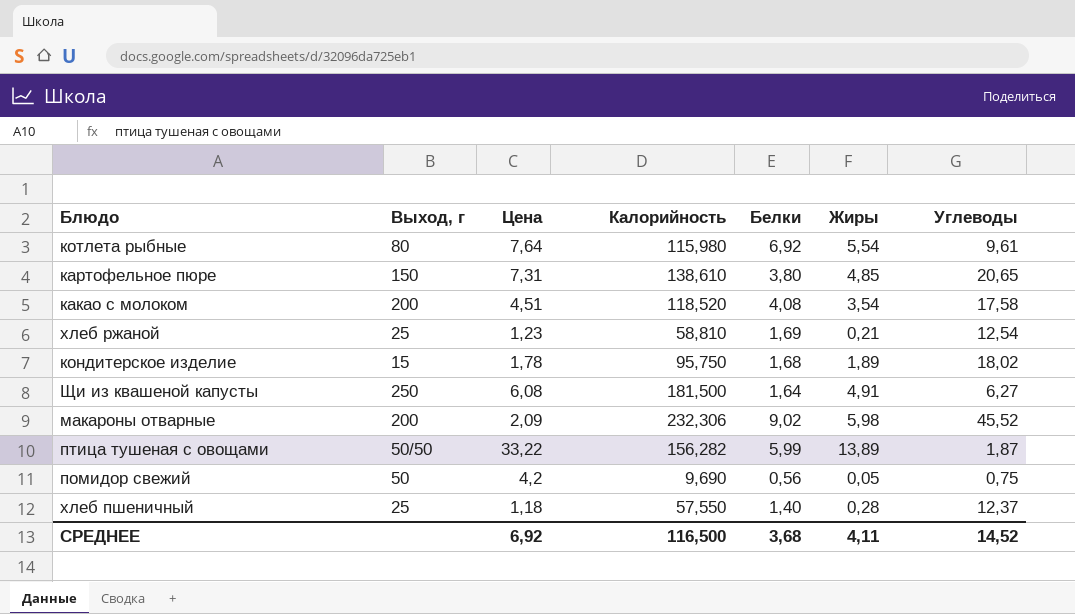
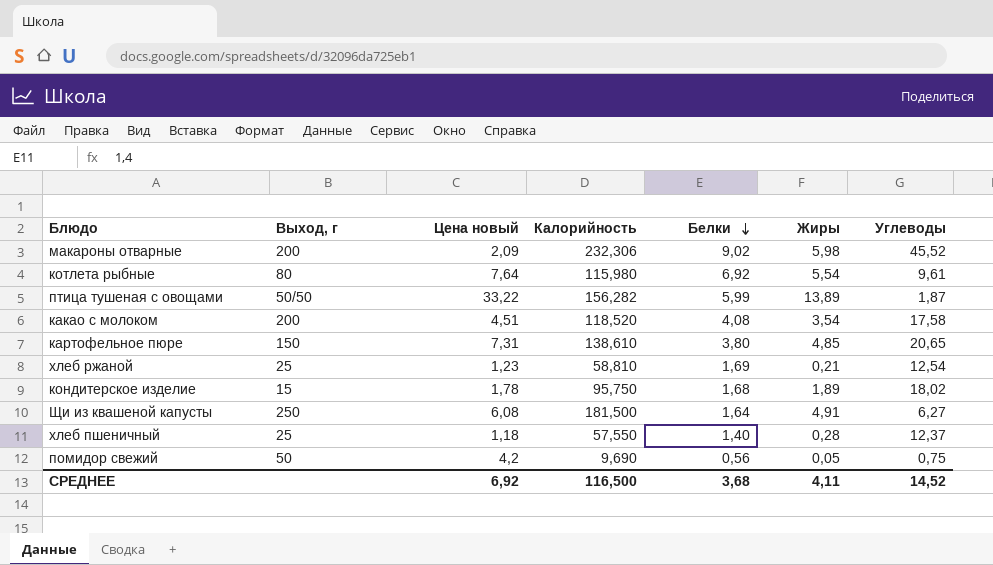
row order: none -> Белки descending
column name: Цена -> Цена новый

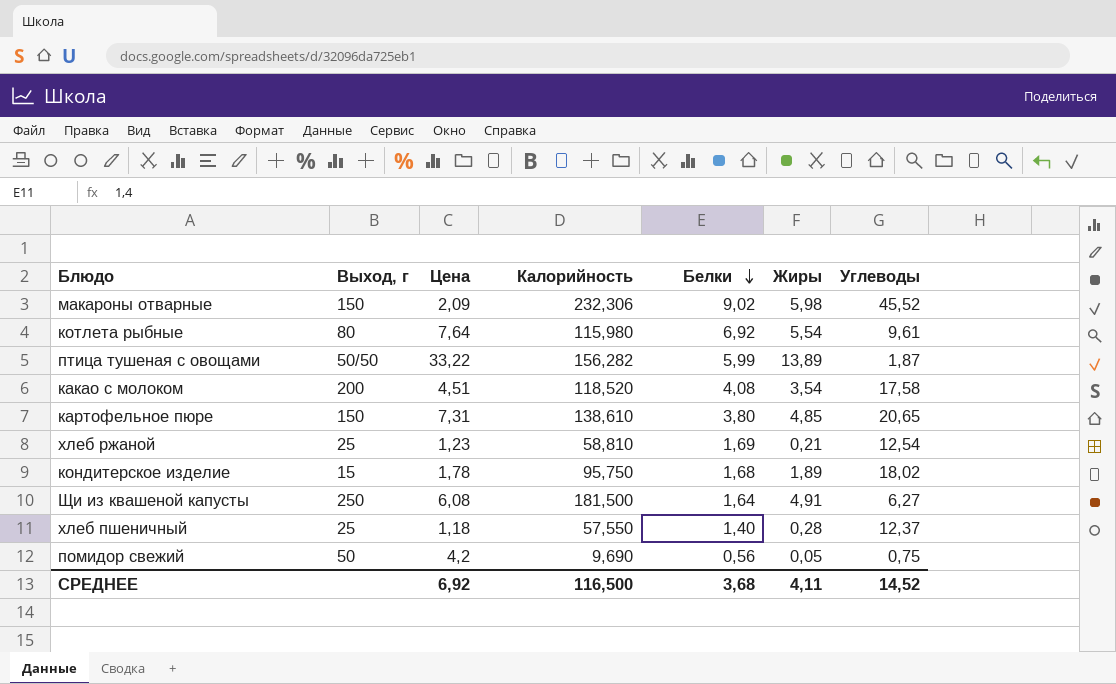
column name: Цена новый -> Цена
макароны отварные | Выход, г: 200 -> 150

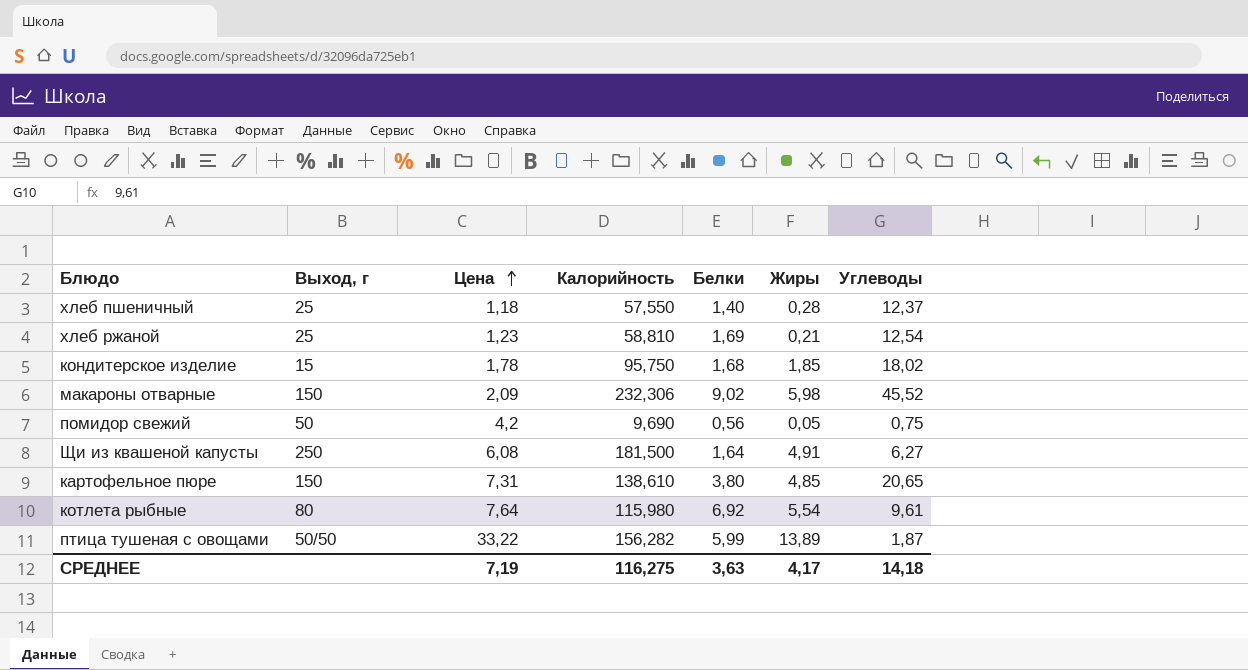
row order: Белки descending -> Цена ascending
row какао с молоком: 200 | 4,51 | 118,520 | 4,08 | 3,54 | 17,58 -> none
кондитерское изделие | Жиры: 1,89 -> 1,85
СРЕДНЕЕ | Цена: 6,92 -> 7,19
СРЕДНЕЕ | Калорийность: 116,500 -> 116,275
СРЕДНЕЕ | Белки: 3,68 -> 3,63
СРЕДНЕЕ | Жиры: 4,11 -> 4,17
СРЕДНЕЕ | Углеводы: 14,52 -> 14,18

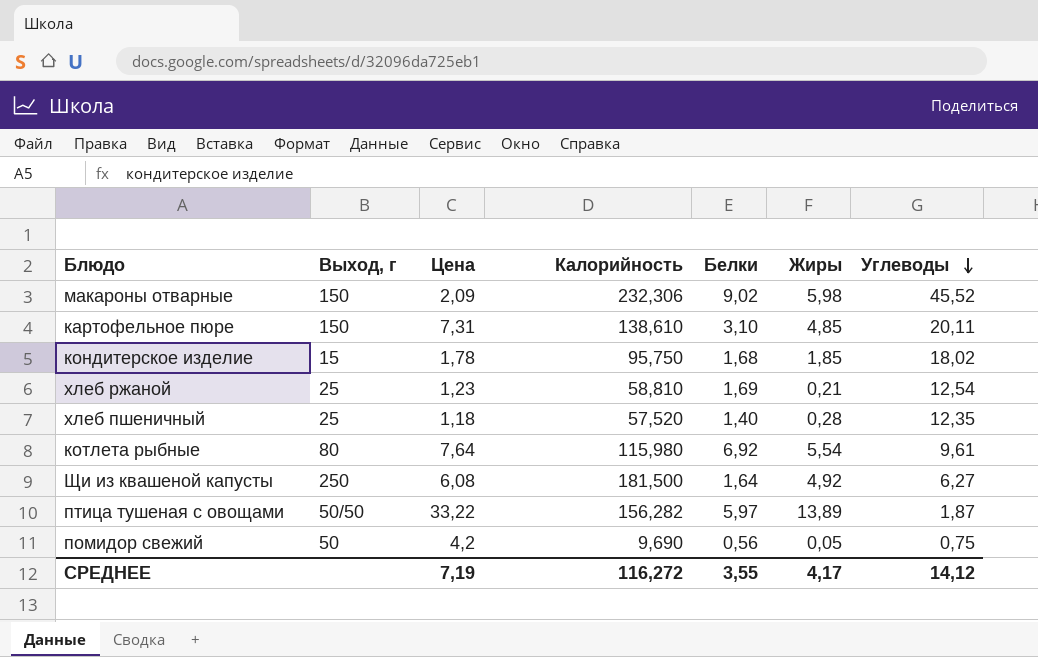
row order: Цена ascending -> Углеводы descending
картофельное пюре | Белки: 3,80 -> 3,10
картофельное пюре | Углеводы: 20,65 -> 20,11
хлеб пшеничный | Калорийность: 57,550 -> 57,520
хлеб пшеничный | Углеводы: 12,37 -> 12,35
Щи из квашеной капусты | Жиры: 4,91 -> 4,92
птица тушеная с овощами | Белки: 5,99 -> 5,97
СРЕДНЕЕ | Калорийность: 116,275 -> 116,272
СРЕДНЕЕ | Белки: 3,63 -> 3,55
СРЕДНЕЕ | Углеводы: 14,18 -> 14,12

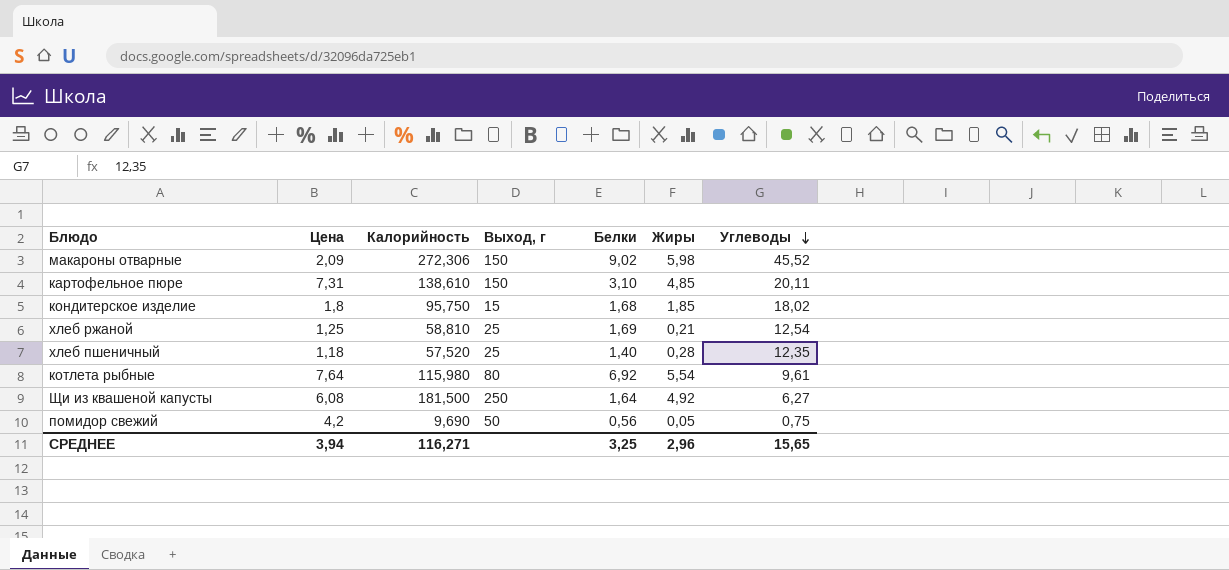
column Выход, г | position: 2 -> 4
row птица тушеная с овощами: 50/50 | 33,22 | 156,282 | 5,97 | 13,89 | 1,87 -> none
макароны отварные | Калорийность: 232,306 -> 272,306
кондитерское изделие | Цена: 1,78 -> 1,8
хлеб ржаной | Цена: 1,23 -> 1,25
СРЕДНЕЕ | Цена: 7,19 -> 3,94
СРЕДНЕЕ | Калорийность: 116,272 -> 116,271
СРЕДНЕЕ | Белки: 3,55 -> 3,25
СРЕДНЕЕ | Жиры: 4,17 -> 2,96
СРЕДНЕЕ | Углеводы: 14,12 -> 15,65

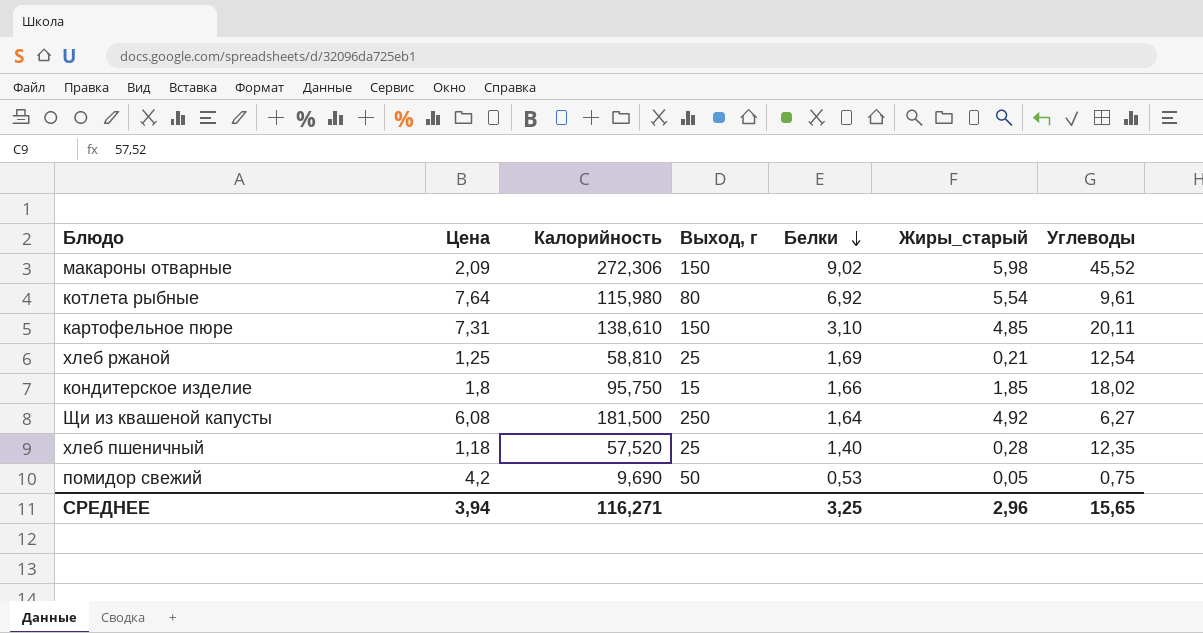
row order: Углеводы descending -> Белки descending
column name: Жиры -> Жиры_старый
кондитерское изделие | Белки: 1,68 -> 1,66
помидор свежий | Белки: 0,56 -> 0,53

